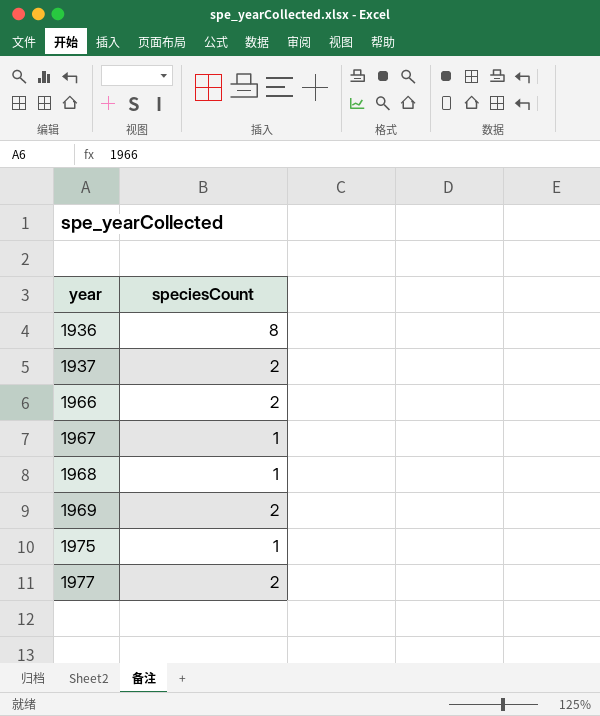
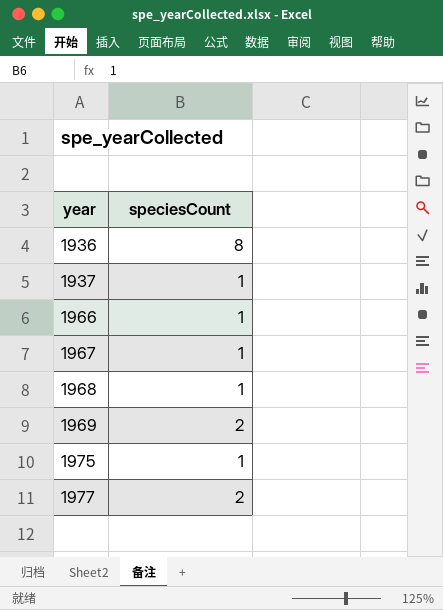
1937 | speciesCount: 2 -> 1
1966 | speciesCount: 2 -> 1

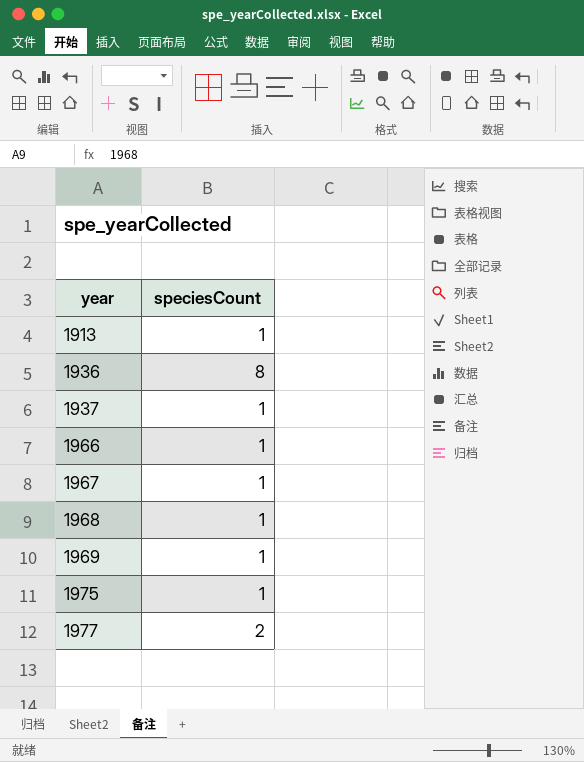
row 1913: none -> 1
1969 | speciesCount: 2 -> 1

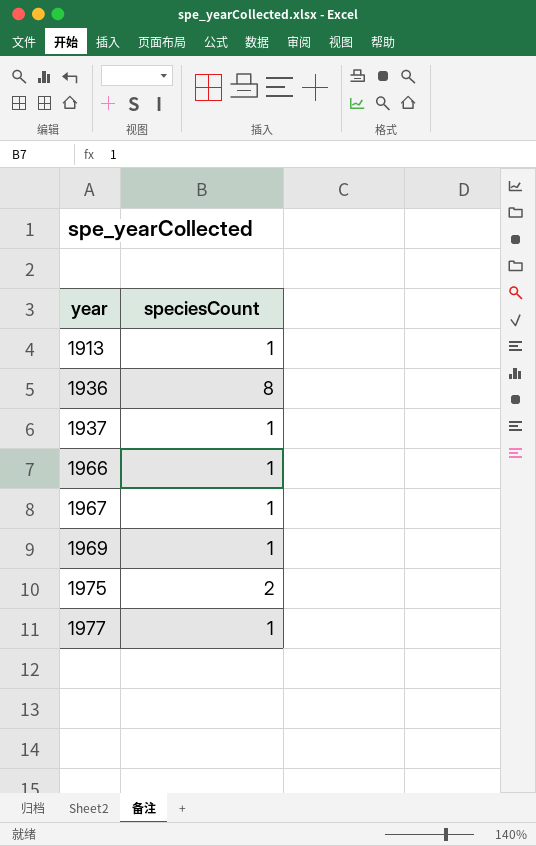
row 1968: 1 -> none
1975 | speciesCount: 1 -> 2
1977 | speciesCount: 2 -> 1

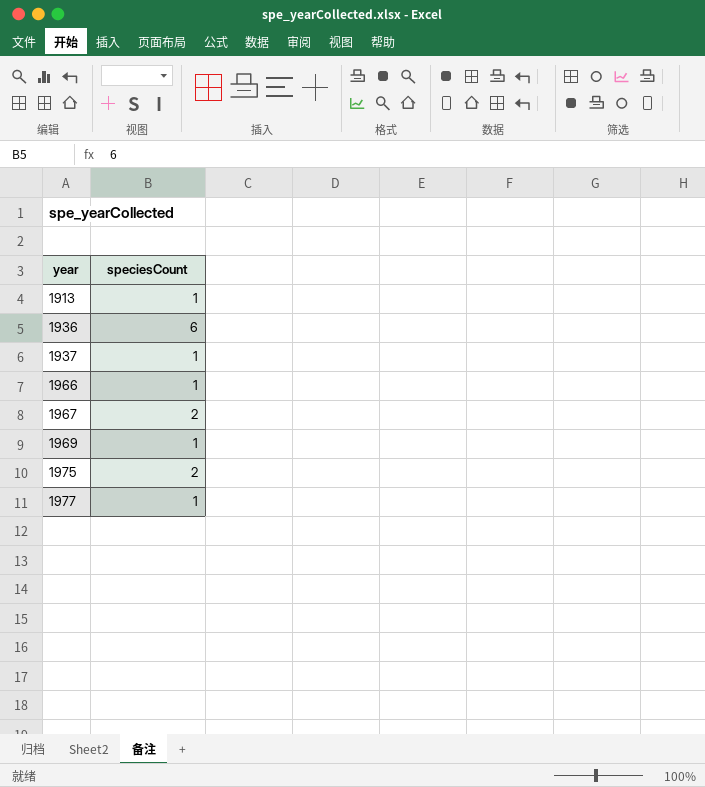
1936 | speciesCount: 8 -> 6
1967 | speciesCount: 1 -> 2

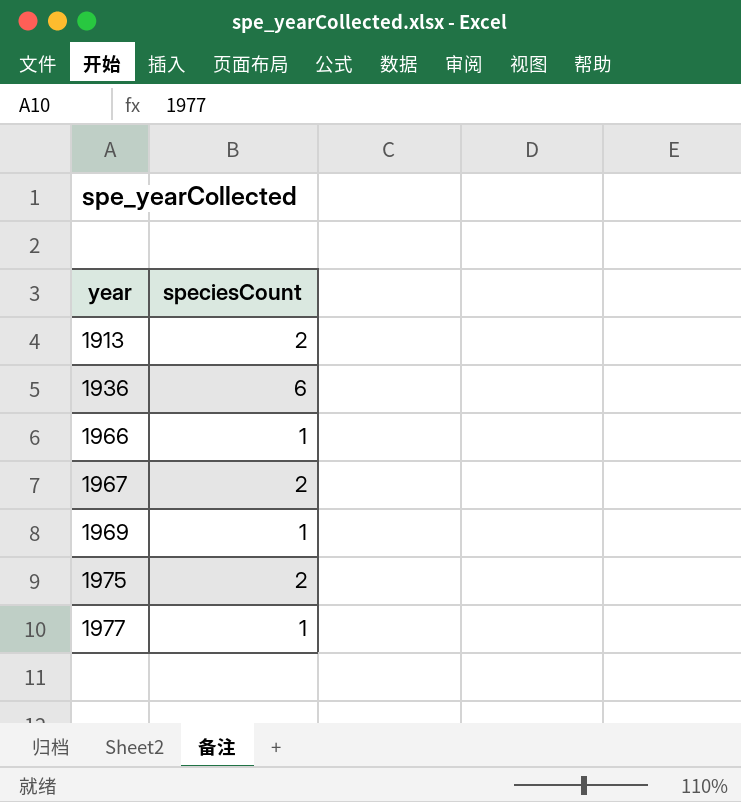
row 1937: 1 -> none
1913 | speciesCount: 1 -> 2

